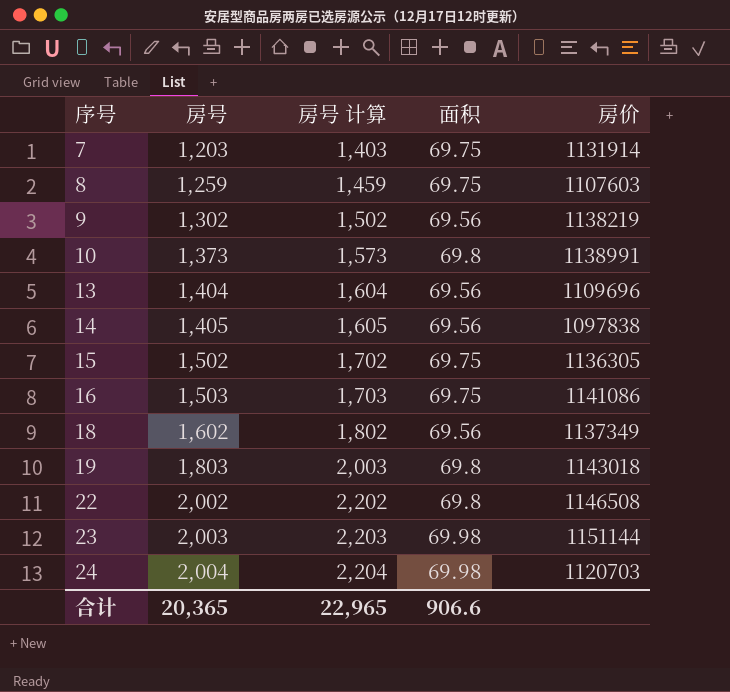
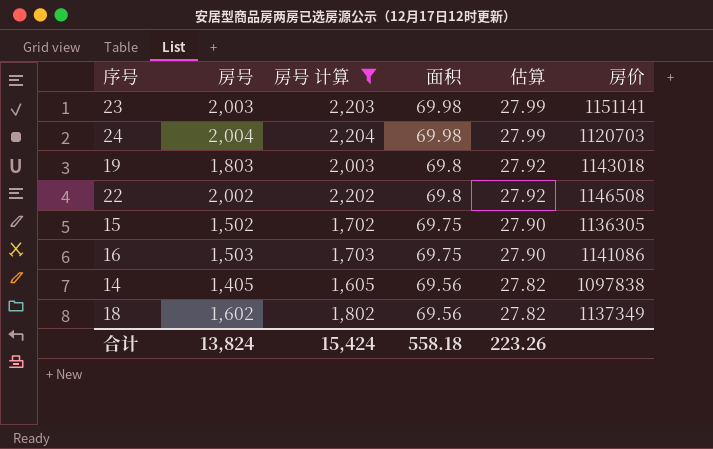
filter: none -> 房号 计算 >= 1,605
row order: 序号 ascending -> 面积 descending
column 估算 | formula: none -> [面积] * 0.4
23 | 房价: 1151144 -> 1151141
合计 | 房号: 20,365 -> 13,824
合计 | 房号 计算: 22,965 -> 15,424
合计 | 面积: 906.6 -> 558.18

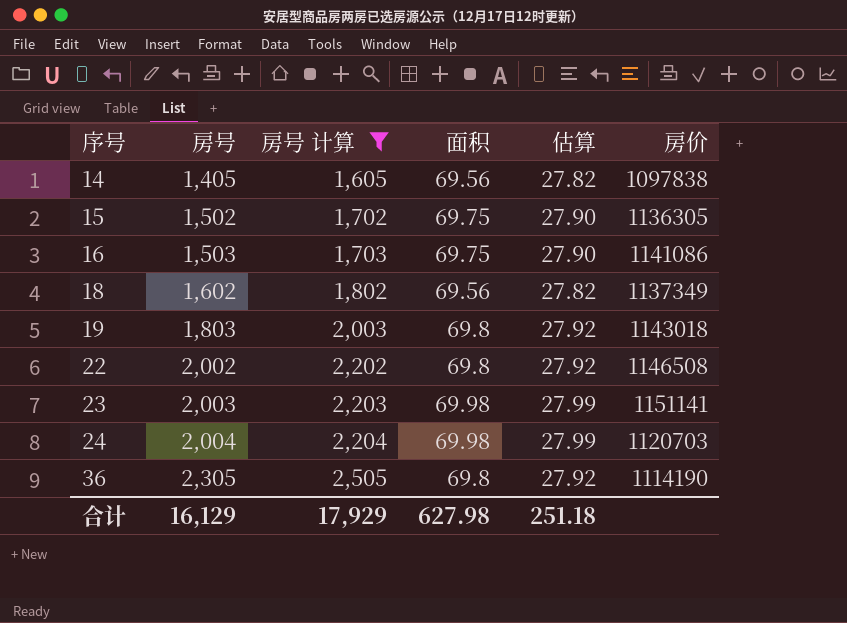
row order: 面积 descending -> 序号 ascending
row 36: none -> 2,305 | 2,505 | 69.8 | 27.92 | 1114190
合计 | 房号: 13,824 -> 16,129
合计 | 房号 计算: 15,424 -> 17,929
合计 | 面积: 558.18 -> 627.98
合计 | 估算: 223.26 -> 251.18

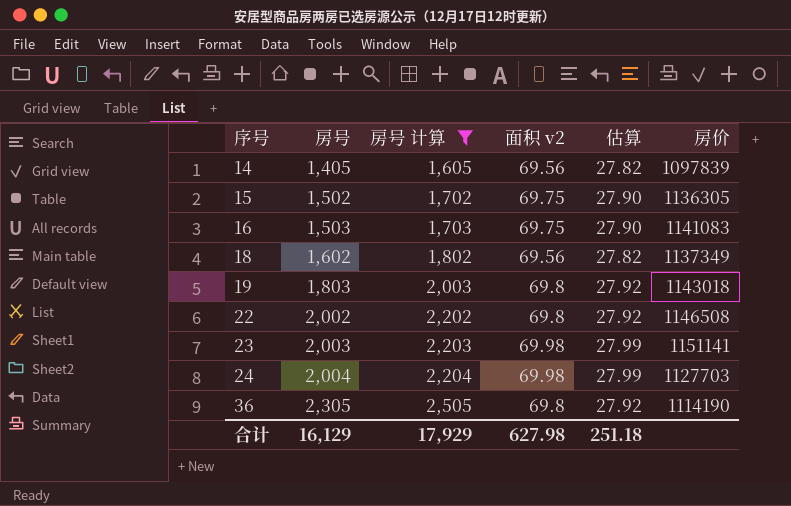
column name: 面积 -> 面积 v2
14 | 房价: 1097838 -> 1097839
16 | 房价: 1141086 -> 1141083
24 | 房价: 1120703 -> 1127703

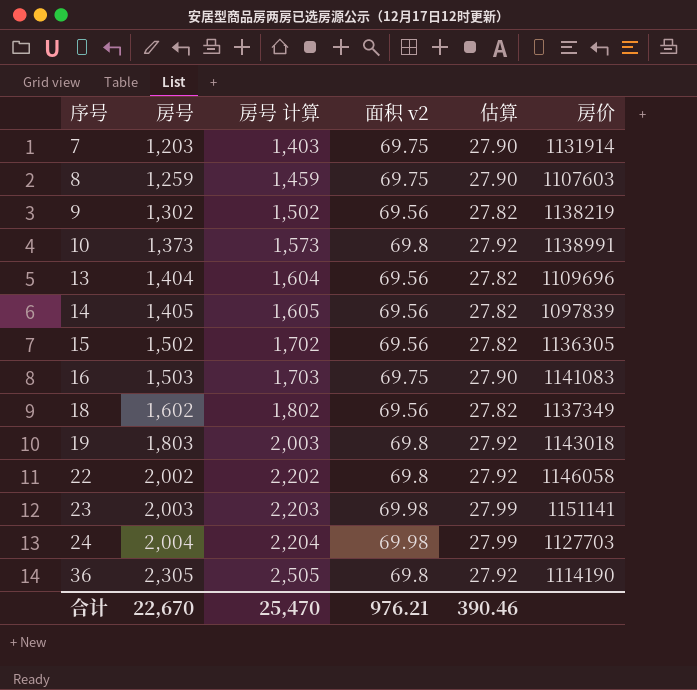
filter: 房号 计算 >= 1,605 -> none
15 | 面积 v2: 69.75 -> 69.56
15 | 估算: 27.90 -> 27.82
22 | 房价: 1146508 -> 1146058
合计 | 房号: 16,129 -> 22,670
合计 | 房号 计算: 17,929 -> 25,470
合计 | 面积 v2: 627.98 -> 976.21
合计 | 估算: 251.18 -> 390.46

